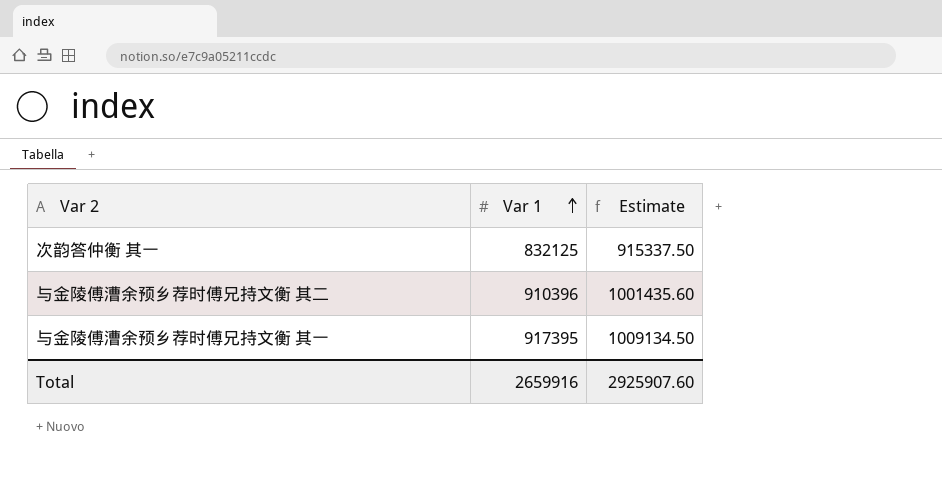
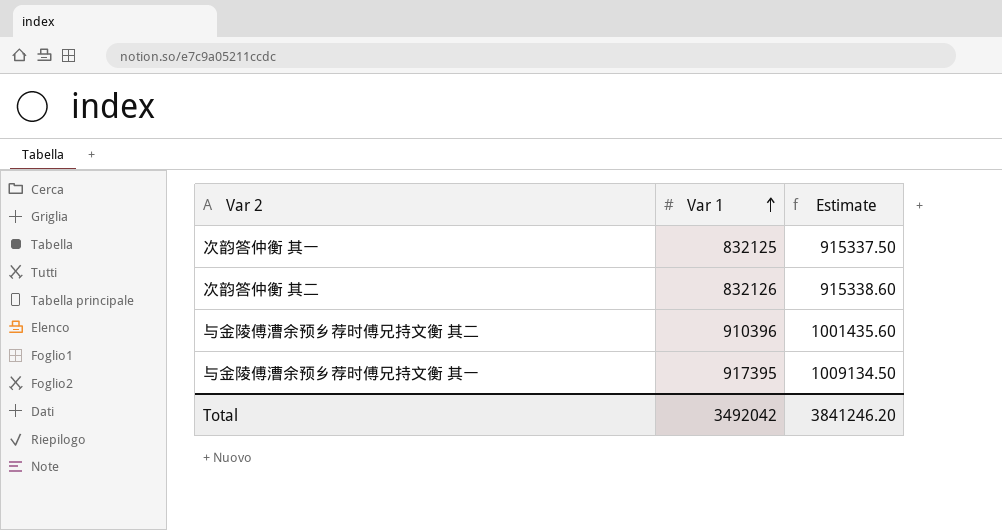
row 次韵答仲衡 其二: none -> 832126 | 915338.60
Total | Var 1: 2659916 -> 3492042
Total | Estimate: 2925907.60 -> 3841246.20

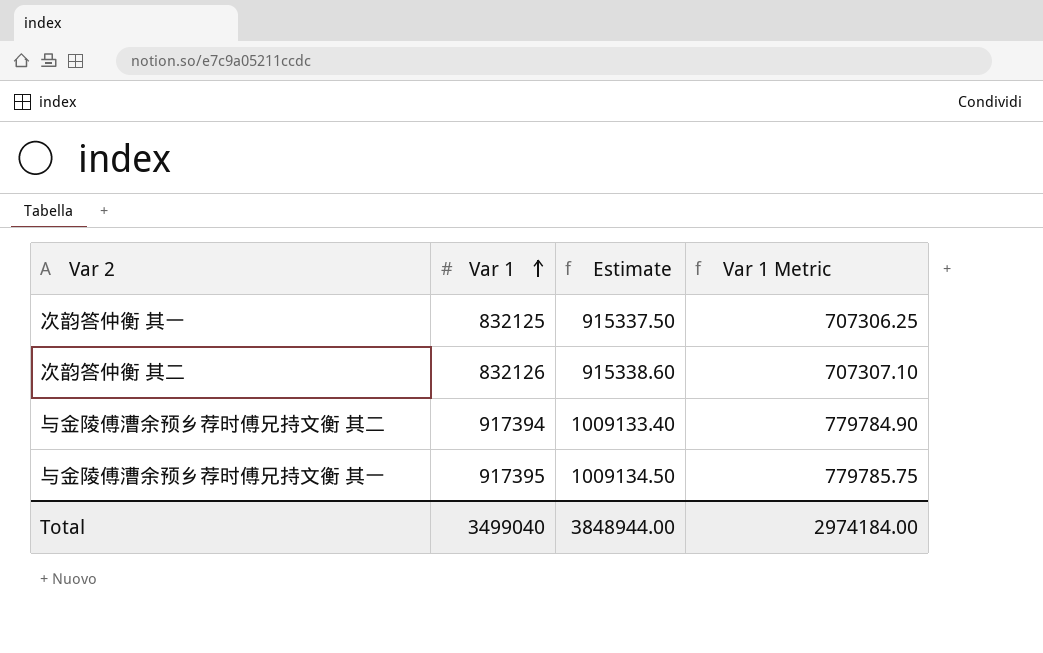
column Var 1 Metric | formula: none -> [Var 1] * 0.85
与金陵傅漕余预乡荐时傅兄持文衡 其二 | Var 1: 910396 -> 917394
与金陵傅漕余预乡荐时傅兄持文衡 其二 | Estimate: 1001435.60 -> 1009133.40
Total | Var 1: 3492042 -> 3499040
Total | Estimate: 3841246.20 -> 3848944.00

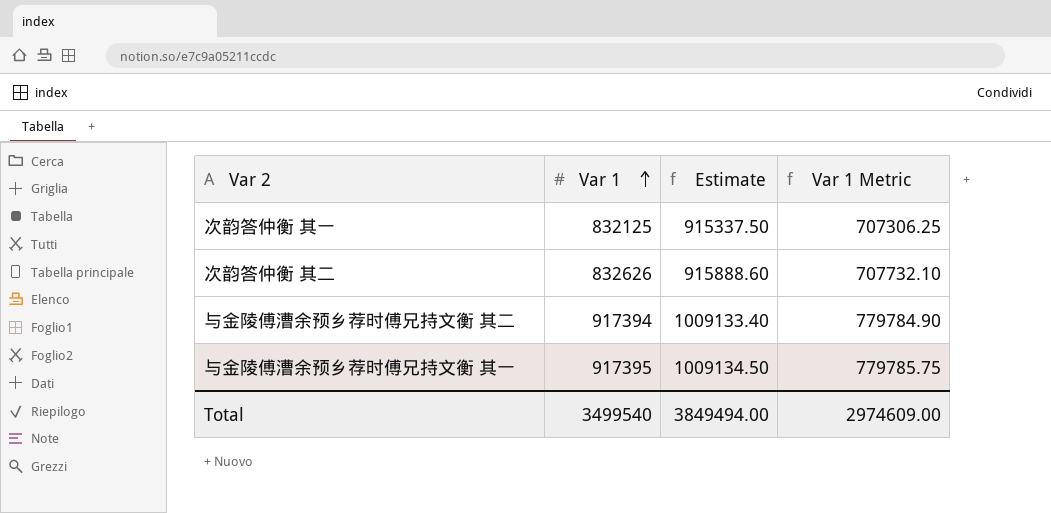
次韵答仲衡 其二 | Var 1: 832126 -> 832626
次韵答仲衡 其二 | Estimate: 915338.60 -> 915888.60
次韵答仲衡 其二 | Var 1 Metric: 707307.10 -> 707732.10
Total | Var 1: 3499040 -> 3499540
Total | Estimate: 3848944.00 -> 3849494.00
Total | Var 1 Metric: 2974184.00 -> 2974609.00

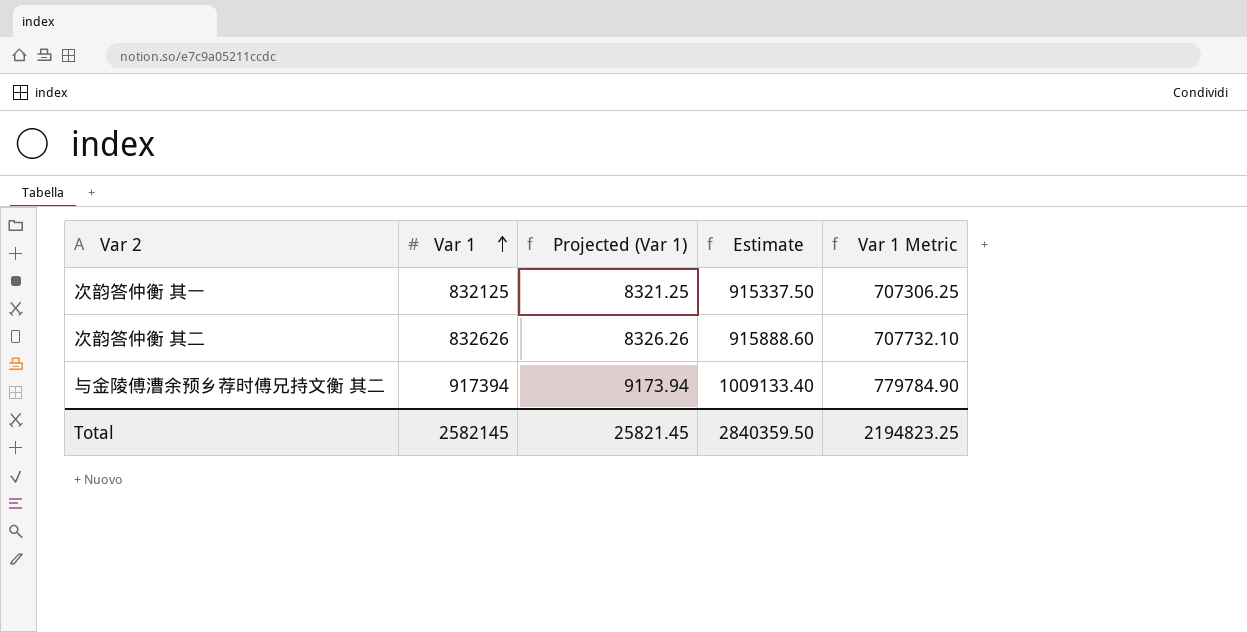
column Projected (Var 1) | formula: none -> [Var 1] * 0.01
row 与金陵傅漕余预乡荐时傅兄持文衡 其一: 917395 | 1009134.50 | 779785.75 -> none
Total | Var 1: 3499540 -> 2582145
Total | Estimate: 3849494.00 -> 2840359.50
Total | Var 1 Metric: 2974609.00 -> 2194823.25

